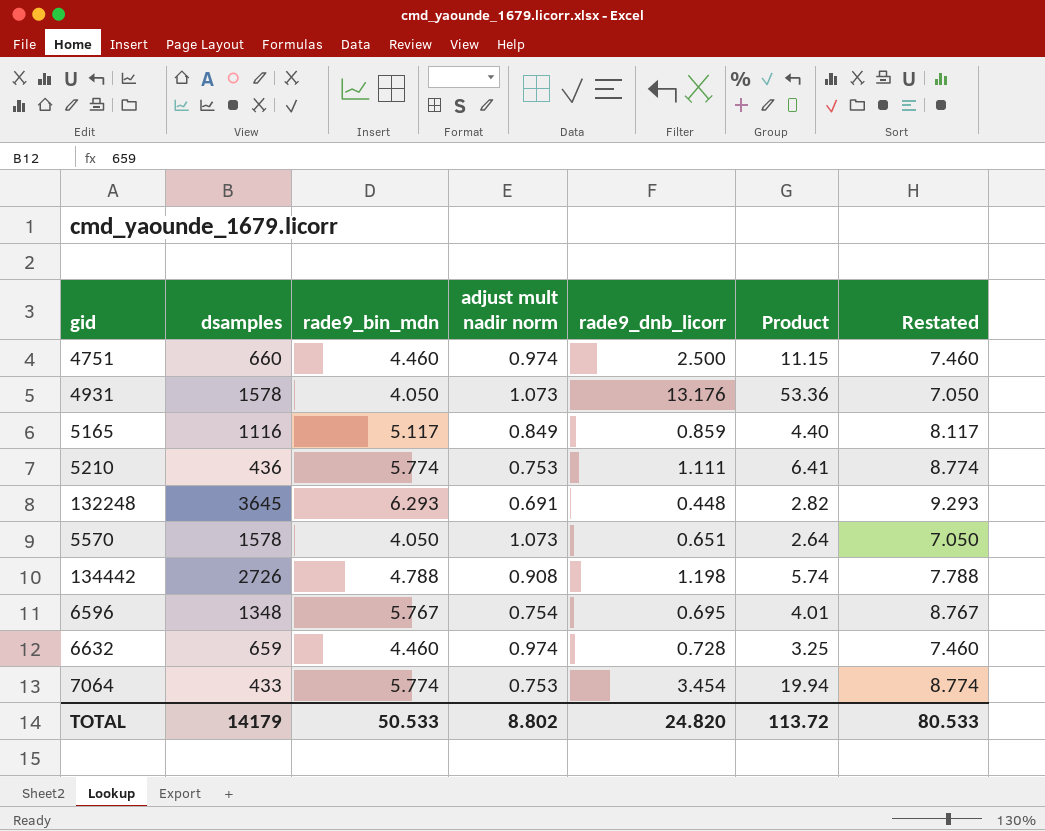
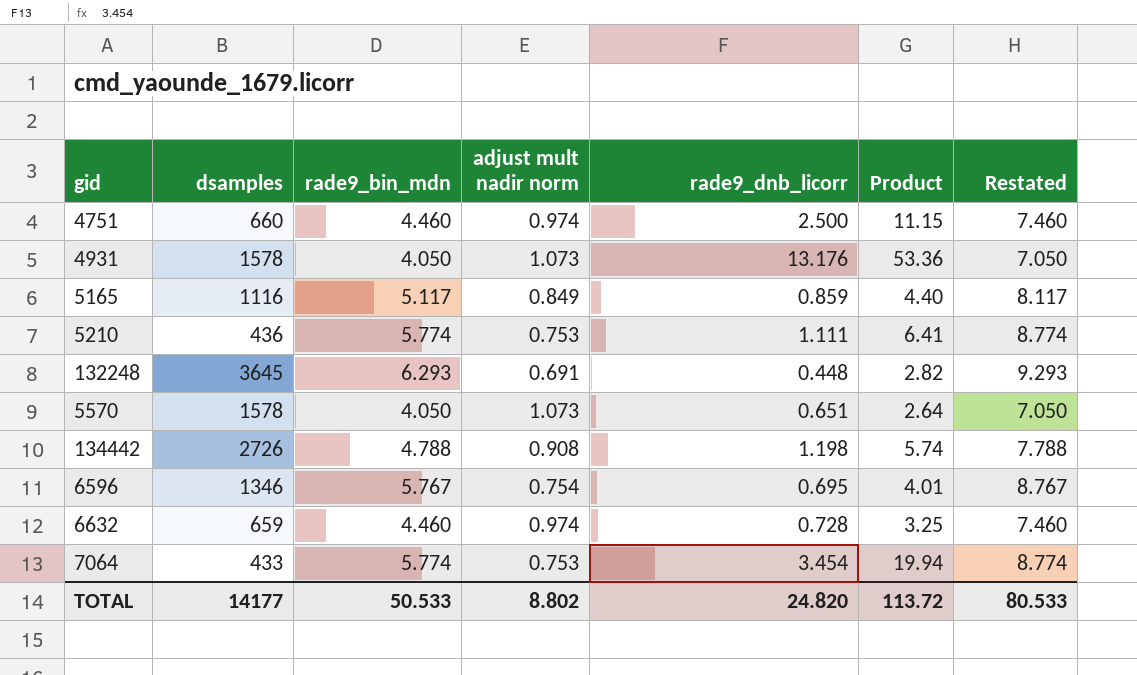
6596 | dsamples: 1348 -> 1346
TOTAL | dsamples: 14179 -> 14177

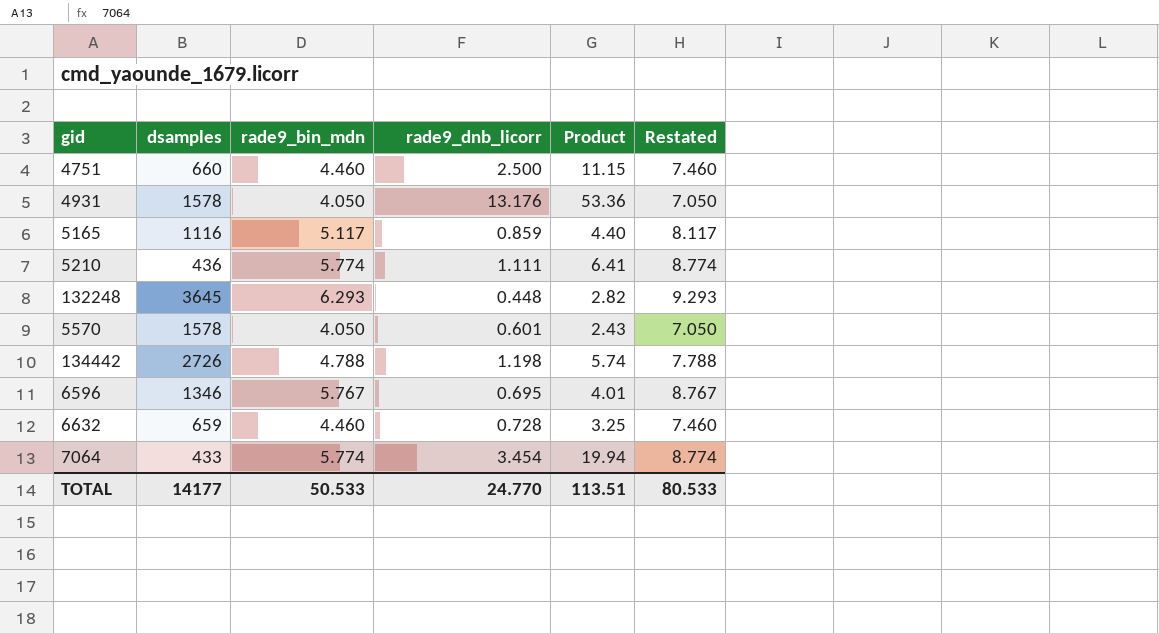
column adjust mult nadir norm | position: 4 -> none
5570 | rade9_dnb_licorr: 0.651 -> 0.601
5570 | Product: 2.64 -> 2.43
TOTAL | rade9_dnb_licorr: 24.820 -> 24.770
TOTAL | Product: 113.72 -> 113.51

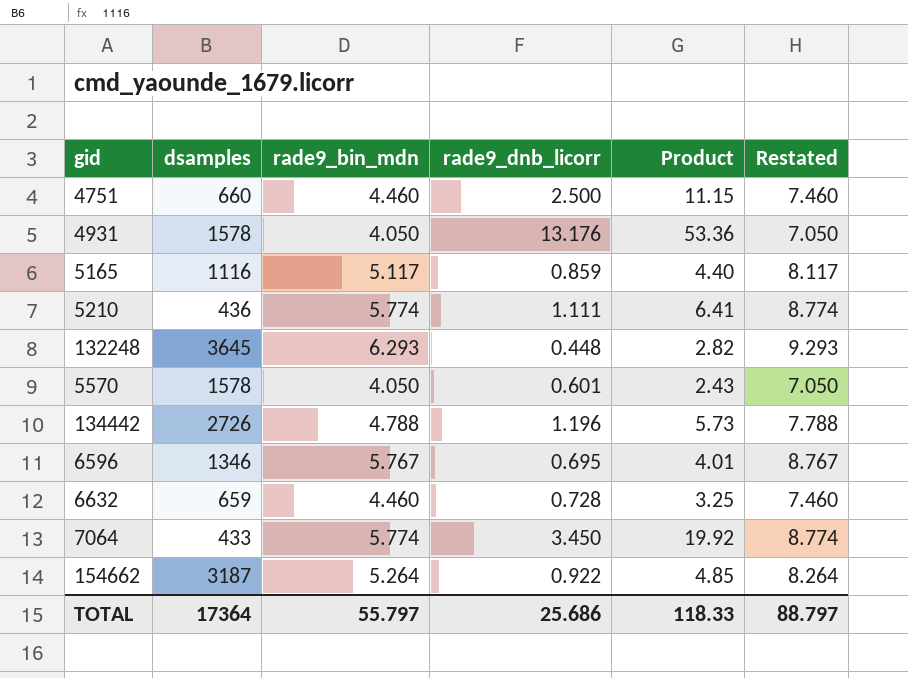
134442 | rade9_dnb_licorr: 1.198 -> 1.196
134442 | Product: 5.74 -> 5.73
7064 | rade9_dnb_licorr: 3.454 -> 3.450
7064 | Product: 19.94 -> 19.92
row 154662: none -> 3187 | 5.264 | 0.922 | 4.85 | 8.264
TOTAL | dsamples: 14177 -> 17364
TOTAL | rade9_bin_mdn: 50.533 -> 55.797
TOTAL | rade9_dnb_licorr: 24.770 -> 25.686
TOTAL | Product: 113.51 -> 118.33
TOTAL | Restated: 80.533 -> 88.797

